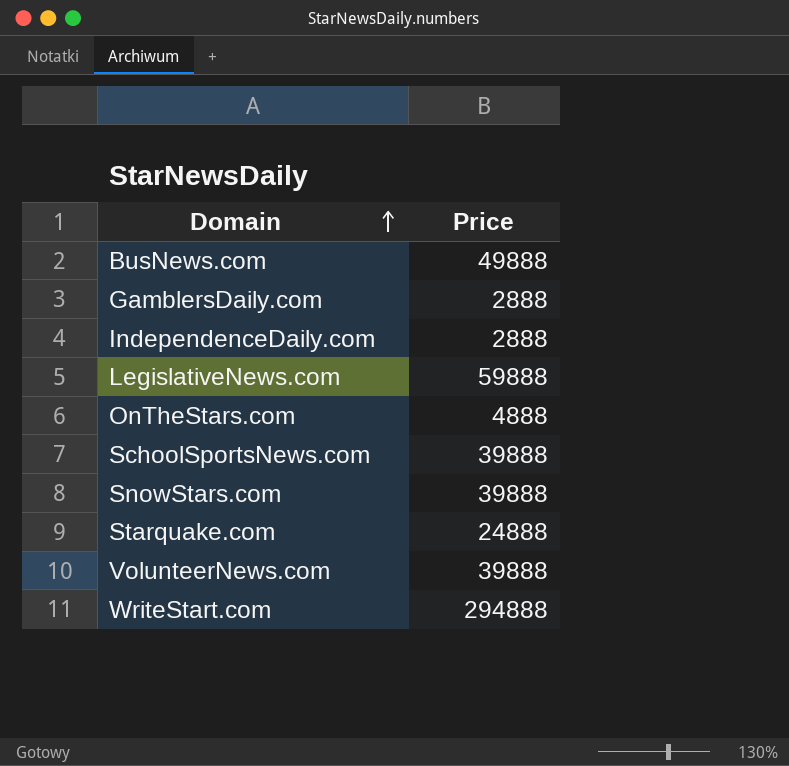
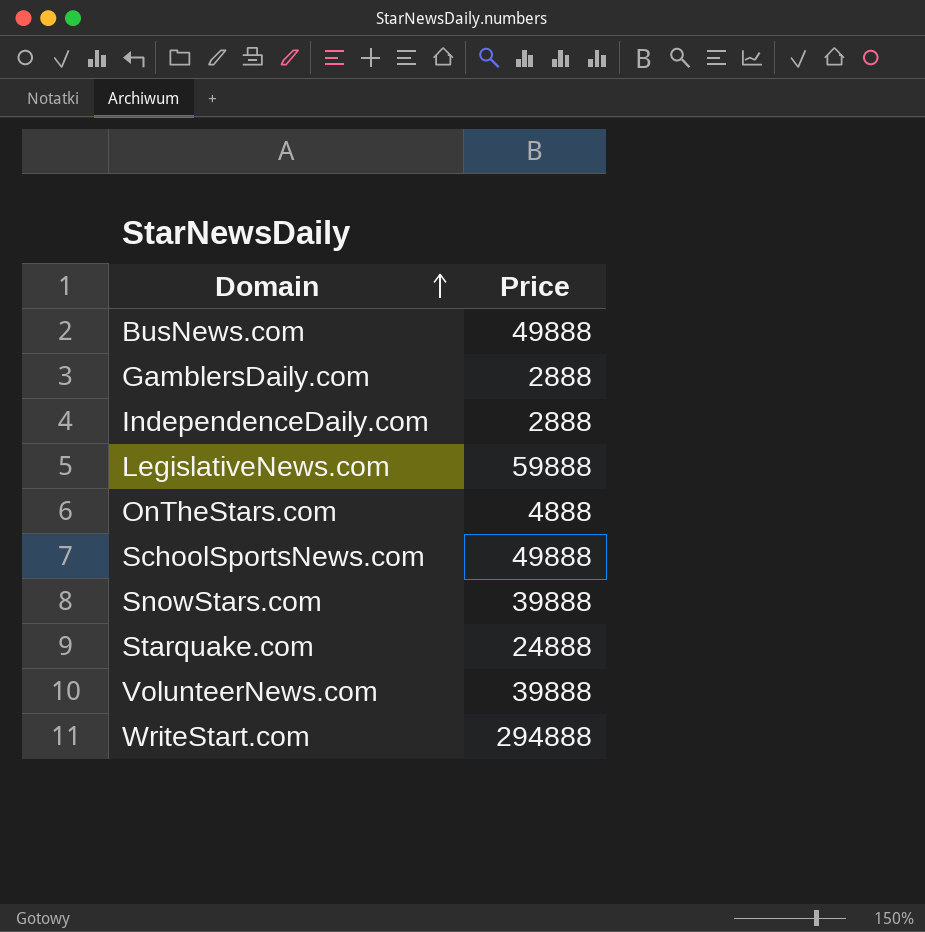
SchoolSportsNews.com | Price: 39888 -> 49888

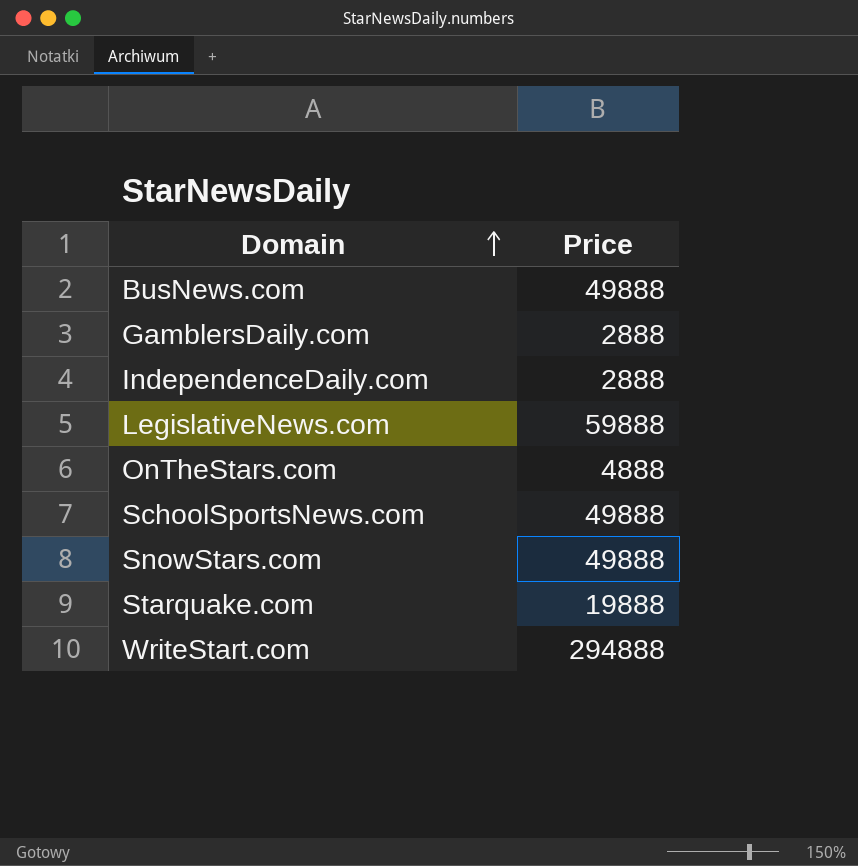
row VolunteerNews.com: 39888 -> none
SnowStars.com | Price: 39888 -> 49888
Starquake.com | Price: 24888 -> 19888

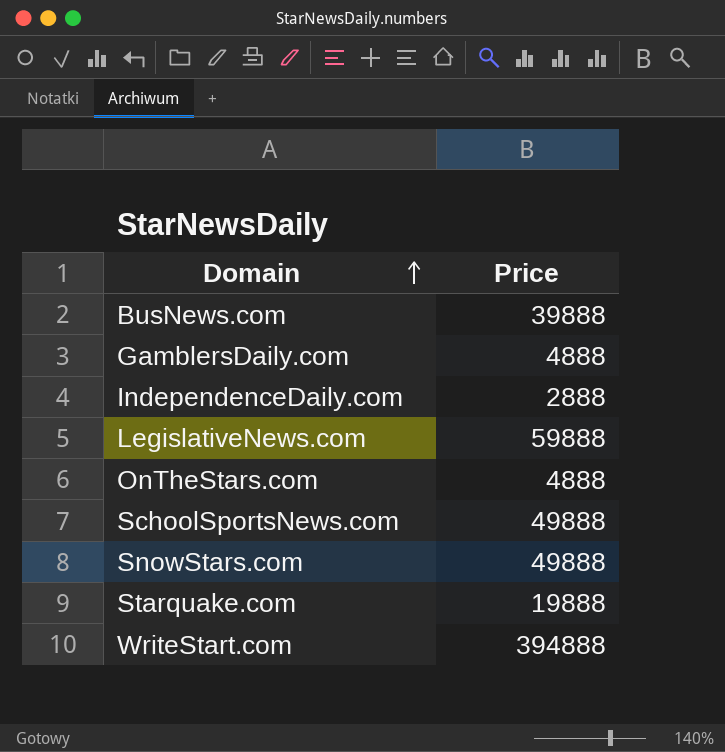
BusNews.com | Price: 49888 -> 39888
GamblersDaily.com | Price: 2888 -> 4888
WriteStart.com | Price: 294888 -> 394888

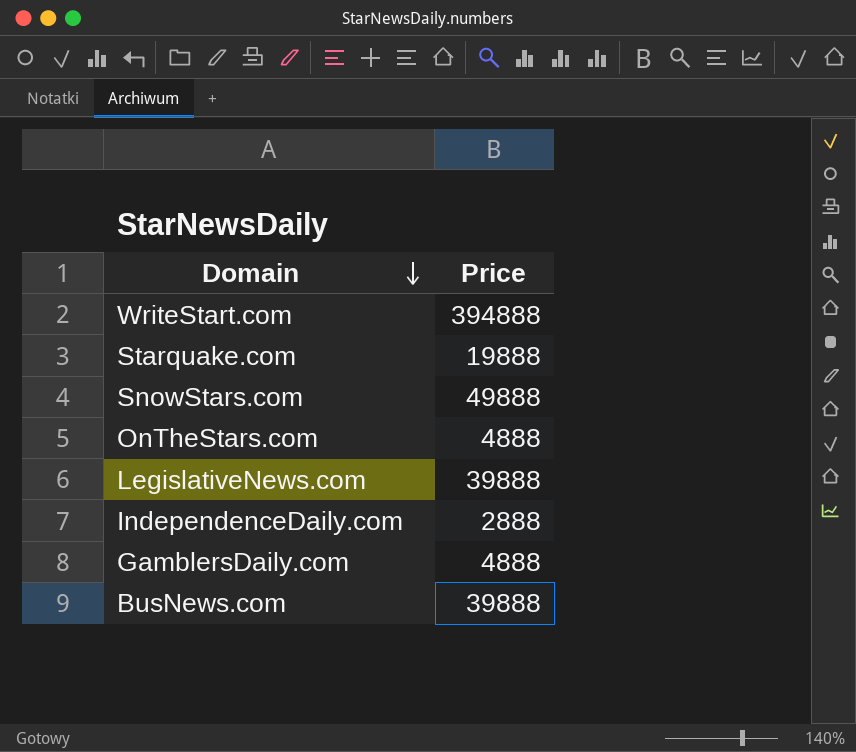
row order: Domain ascending -> Domain descending
row SchoolSportsNews.com: 49888 -> none
LegislativeNews.com | Price: 59888 -> 39888

